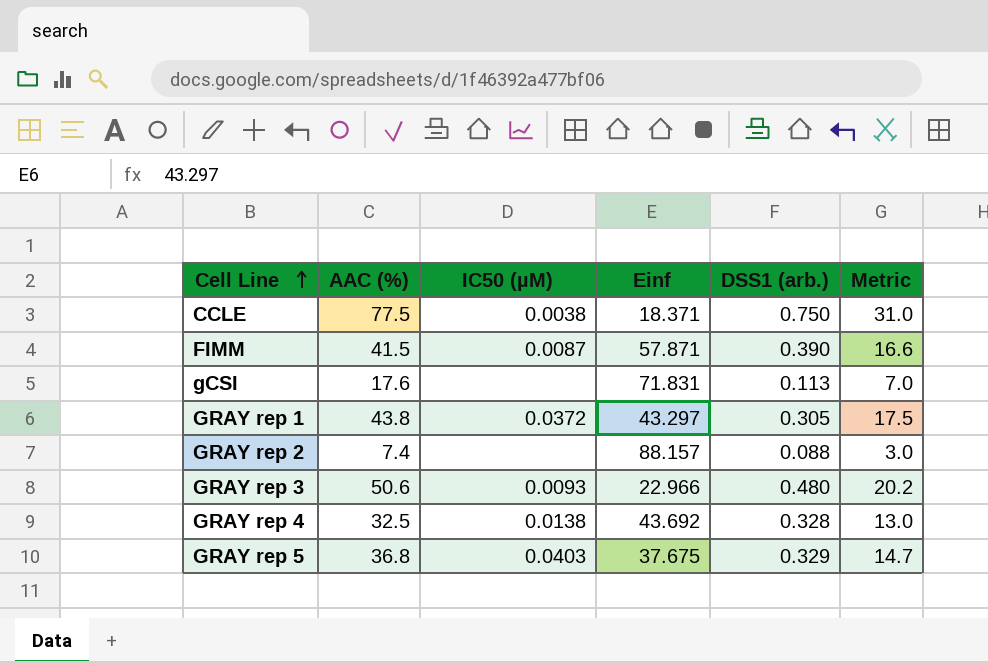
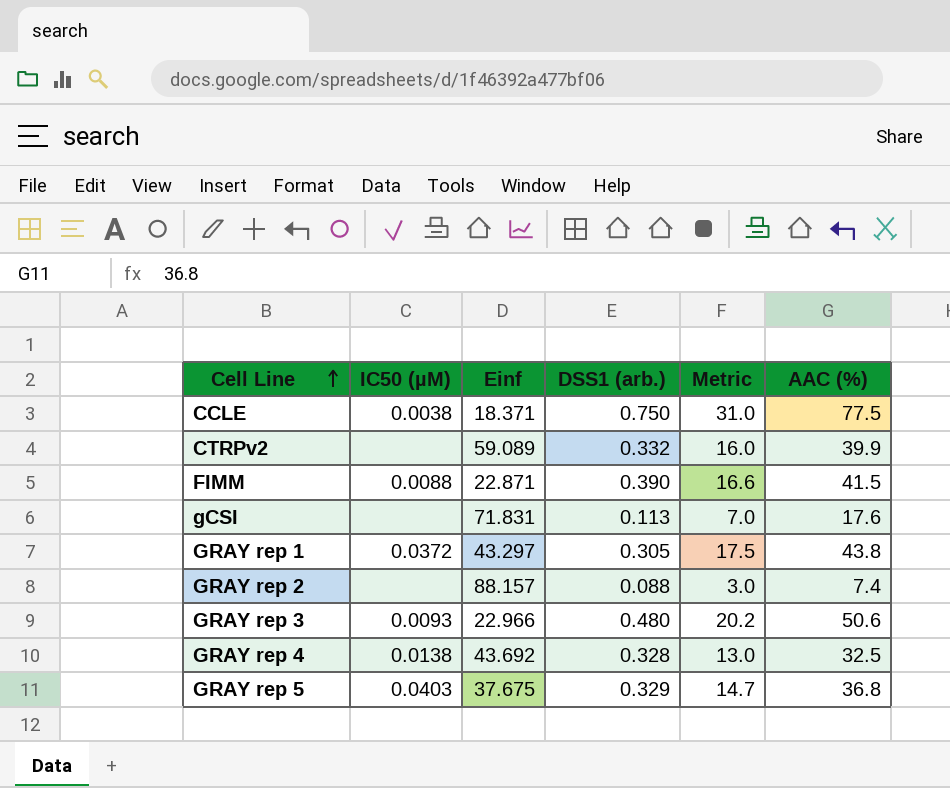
column AAC (%) | position: 2 -> 6
row CTRPv2: none -> none | 59.089 | 0.332 | 16.0 | 39.9
FIMM | IC50 (µM): 0.0087 -> 0.0088
FIMM | Einf: 57.871 -> 22.871

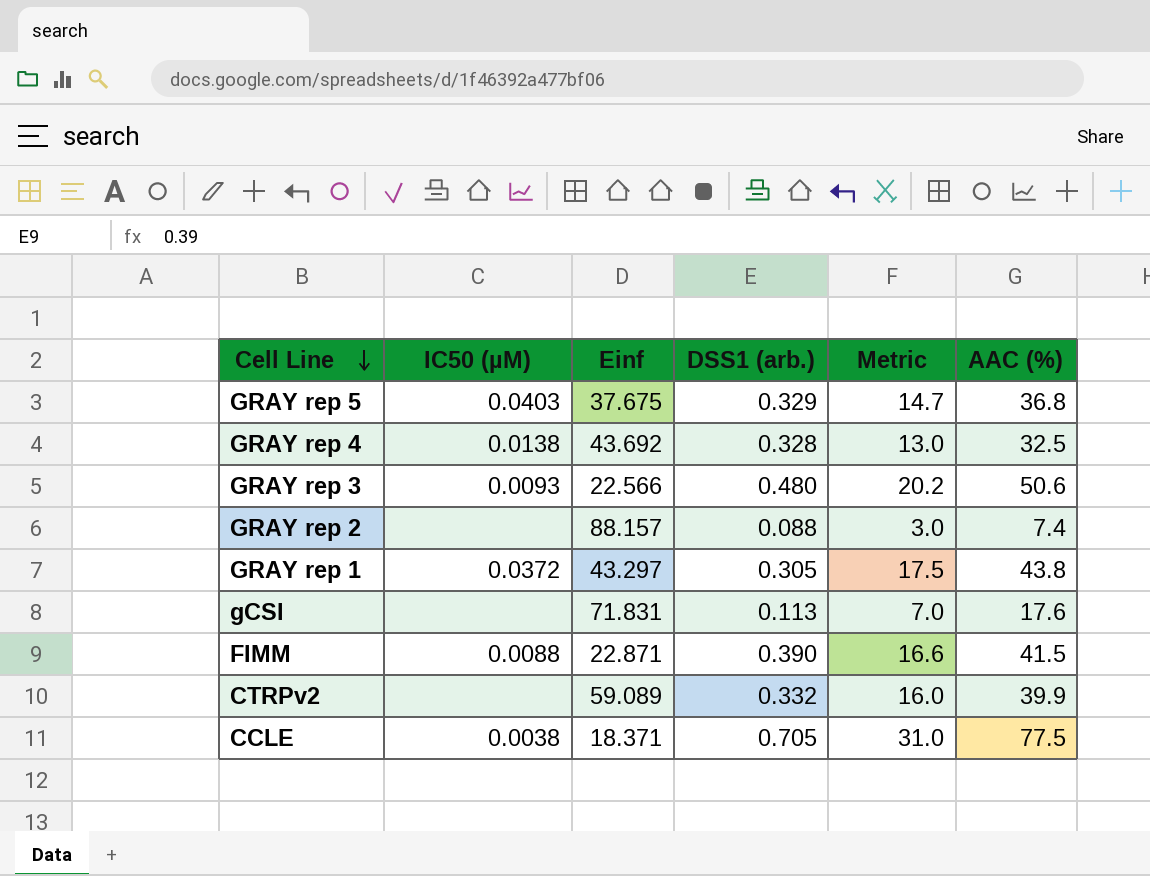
row order: Cell Line ascending -> Cell Line descending
GRAY rep 3 | Einf: 22.966 -> 22.566
CCLE | DSS1 (arb.): 0.750 -> 0.705

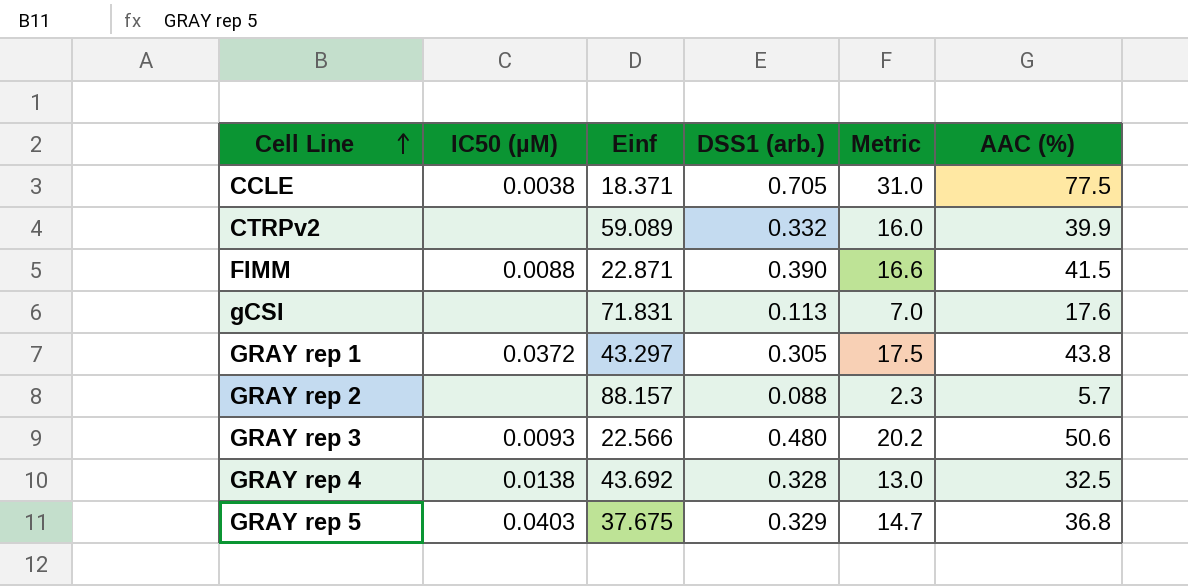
row order: Cell Line descending -> Cell Line ascending
GRAY rep 2 | Metric: 3.0 -> 2.3
GRAY rep 2 | AAC (%): 7.4 -> 5.7

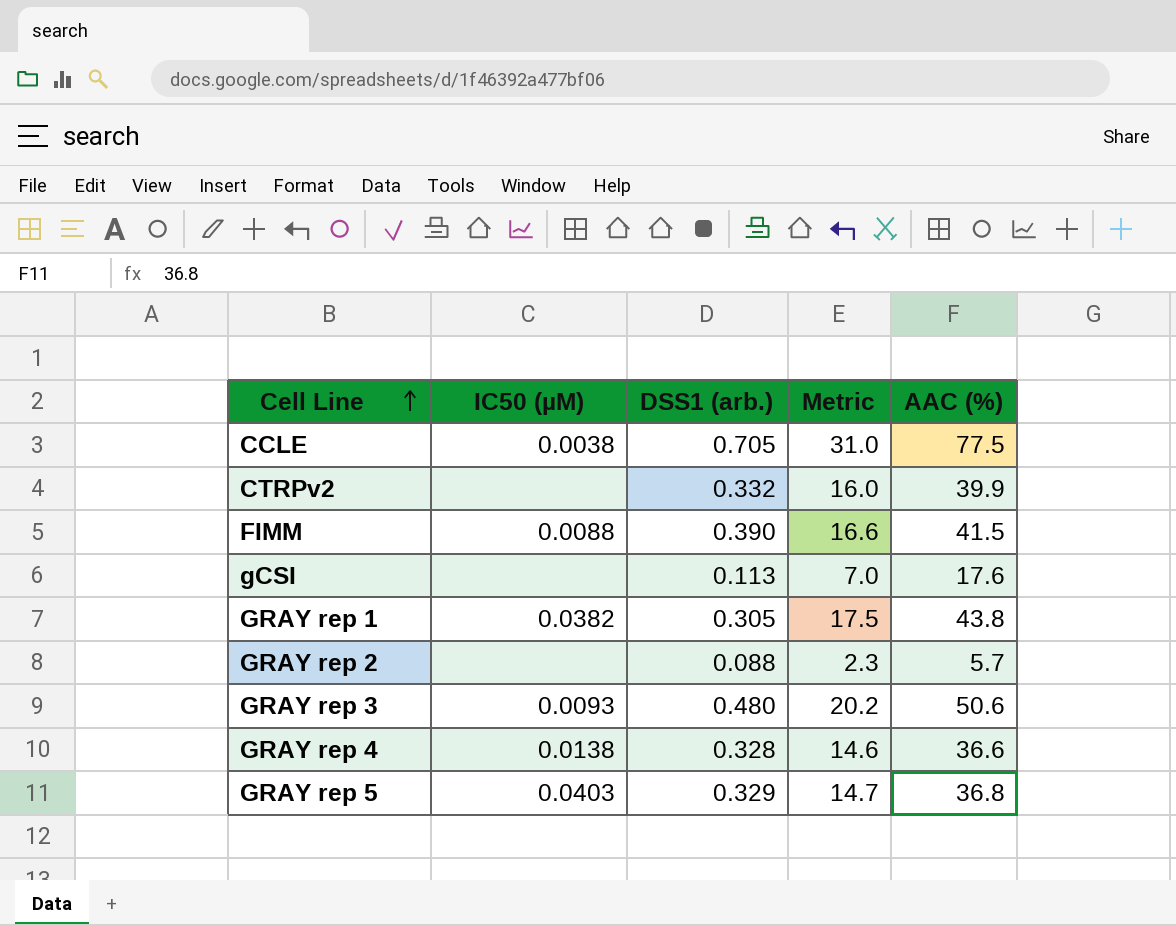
column Einf | position: 3 -> none
GRAY rep 1 | IC50 (µM): 0.0372 -> 0.0382
GRAY rep 4 | Metric: 13.0 -> 14.6
GRAY rep 4 | AAC (%): 32.5 -> 36.6

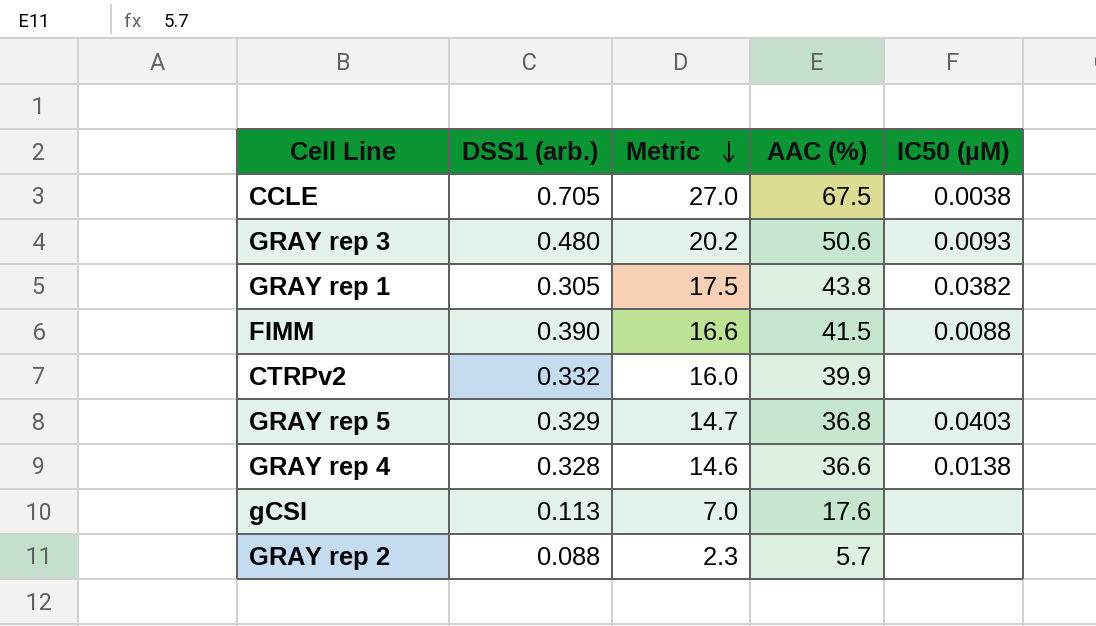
row order: Cell Line ascending -> Metric descending
column IC50 (µM) | position: 2 -> 5
CCLE | Metric: 31.0 -> 27.0
CCLE | AAC (%): 77.5 -> 67.5

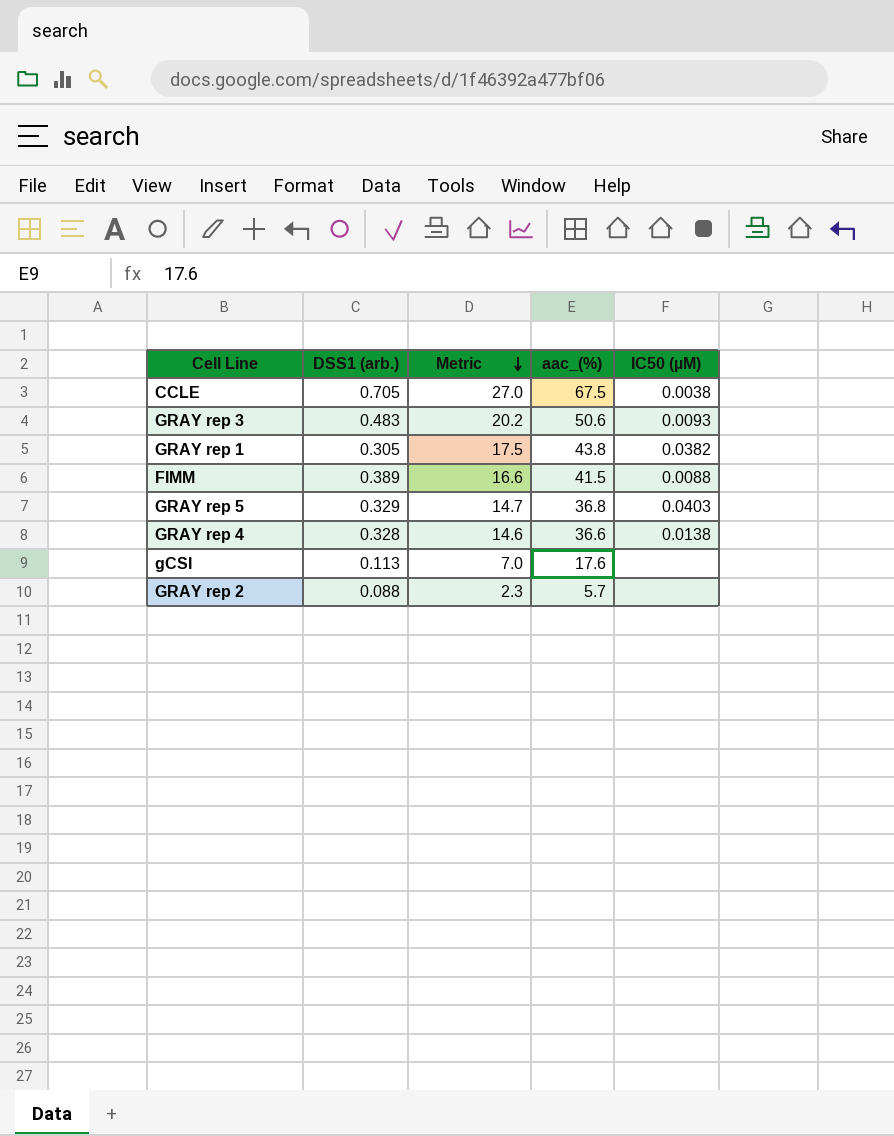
column name: AAC (%) -> aac_(%)
row CTRPv2: 0.332 | 16.0 | 39.9 | none -> none
GRAY rep 3 | DSS1 (arb.): 0.480 -> 0.483
FIMM | DSS1 (arb.): 0.390 -> 0.389

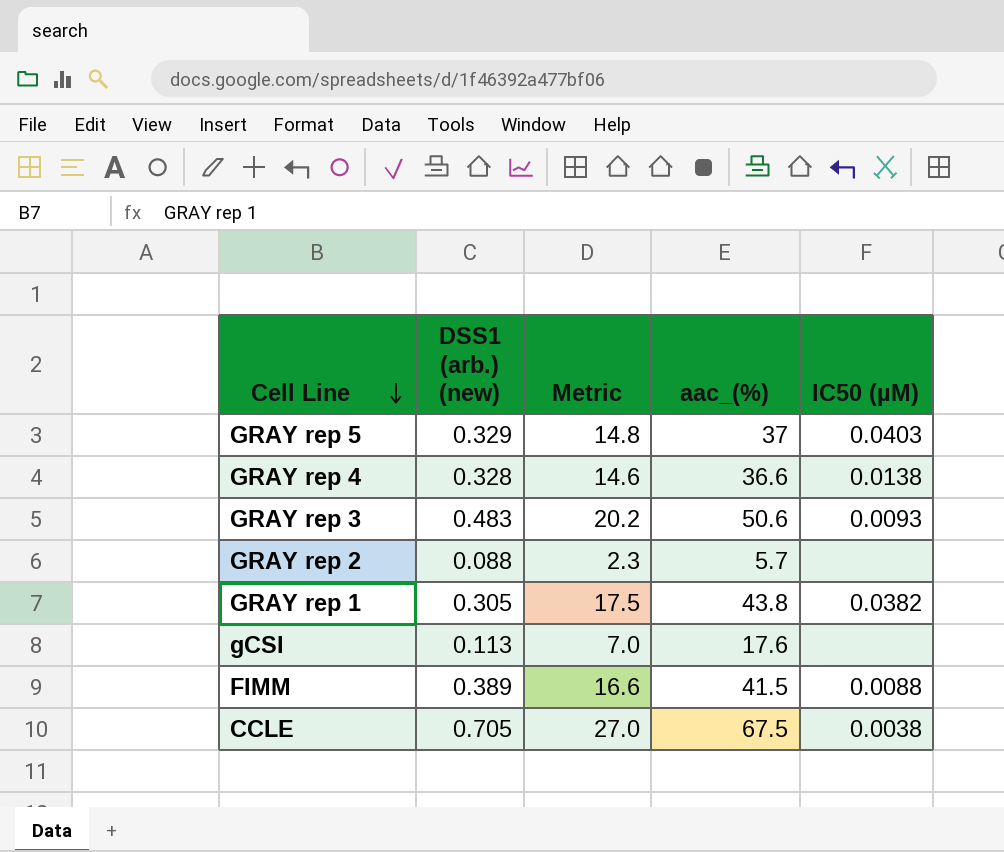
row order: Metric descending -> Cell Line descending
column name: DSS1 (arb.) -> DSS1 (arb.) (new)
GRAY rep 5 | Metric: 14.7 -> 14.8
GRAY rep 5 | aac_(%): 36.8 -> 37

